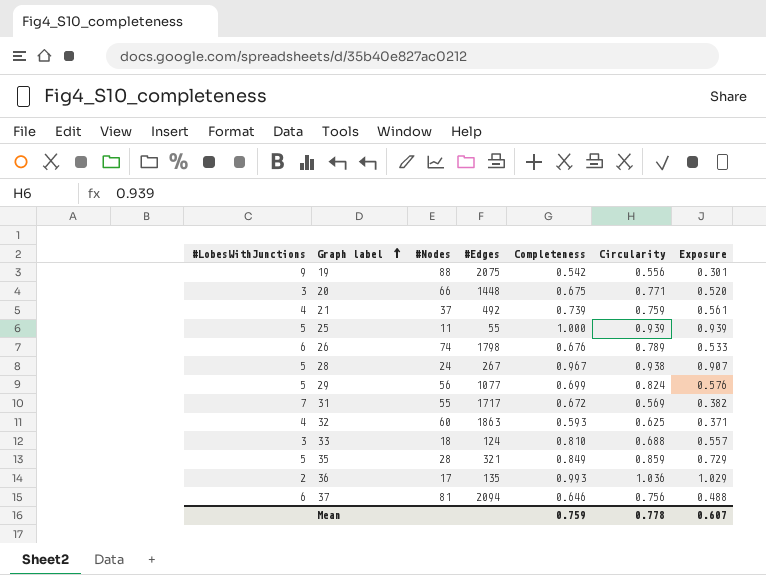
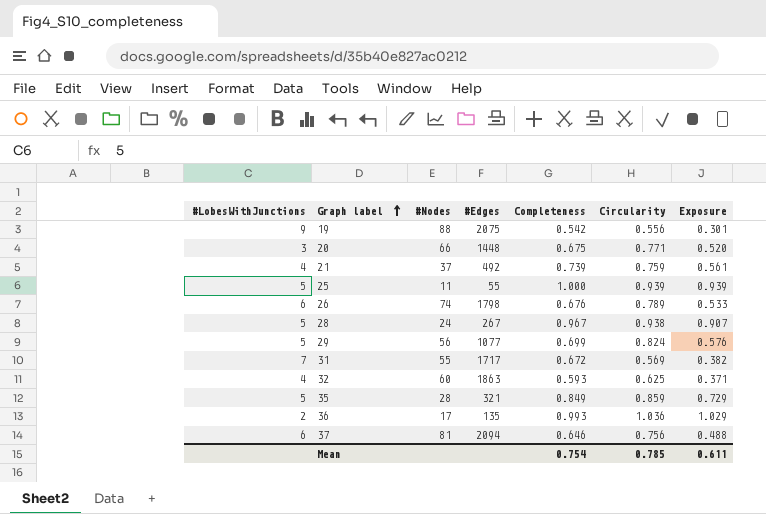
row 33: 3 | 18 | 124 | 0.810 | 0.688 | 0.557 -> none
Mean | Completeness: 0.759 -> 0.754
Mean | Circularity: 0.778 -> 0.785
Mean | Exposure: 0.607 -> 0.611

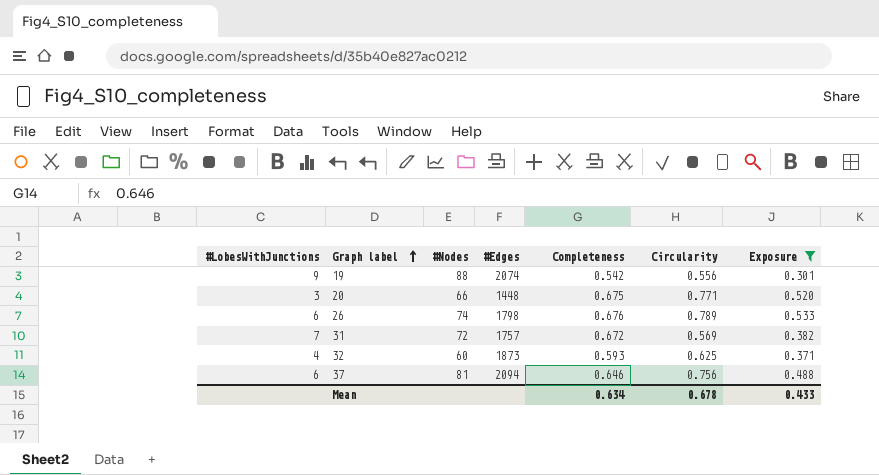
filter: none -> Exposure <= 0.533
19 | #Edges: 2075 -> 2074
31 | #Nodes: 55 -> 72
31 | #Edges: 1717 -> 1757
32 | #Edges: 1863 -> 1873
Mean | Completeness: 0.754 -> 0.634
Mean | Circularity: 0.785 -> 0.678
Mean | Exposure: 0.611 -> 0.433

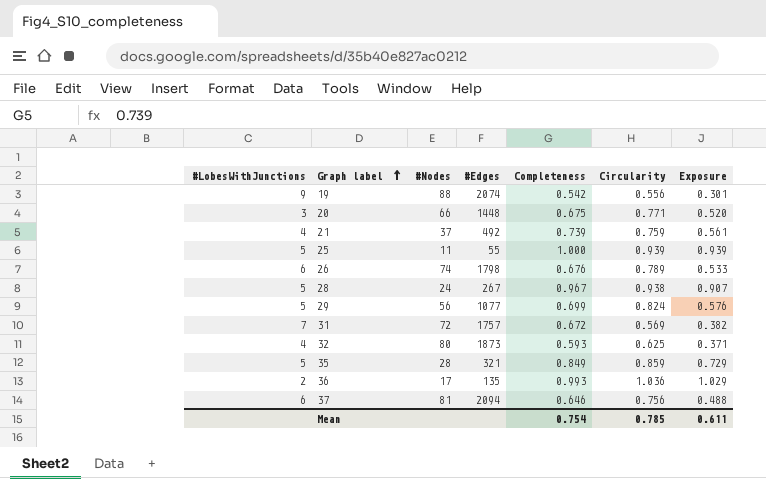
filter: Exposure <= 0.533 -> none
32 | #Nodes: 60 -> 80
Mean | Completeness: 0.634 -> 0.754
Mean | Circularity: 0.678 -> 0.785
Mean | Exposure: 0.433 -> 0.611

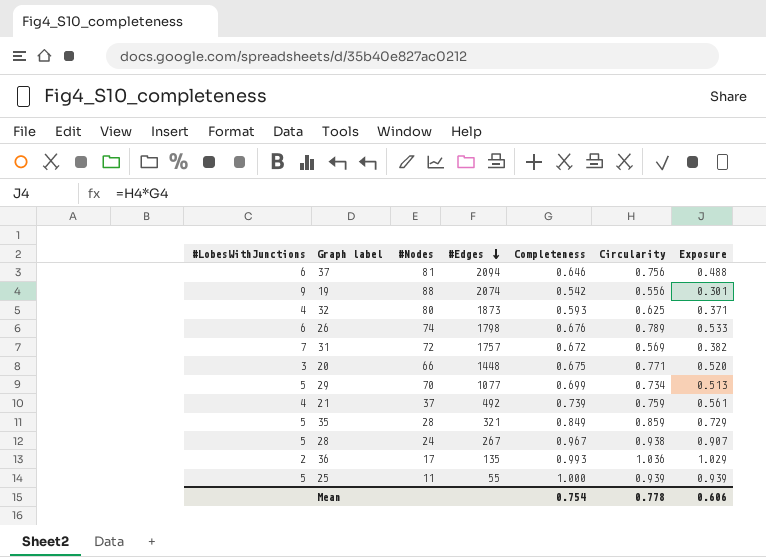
row order: Graph label ascending -> #Edges descending
29 | #Nodes: 56 -> 70
29 | Circularity: 0.824 -> 0.734
29 | Exposure: 0.576 -> 0.513
Mean | Circularity: 0.785 -> 0.778
Mean | Exposure: 0.611 -> 0.606

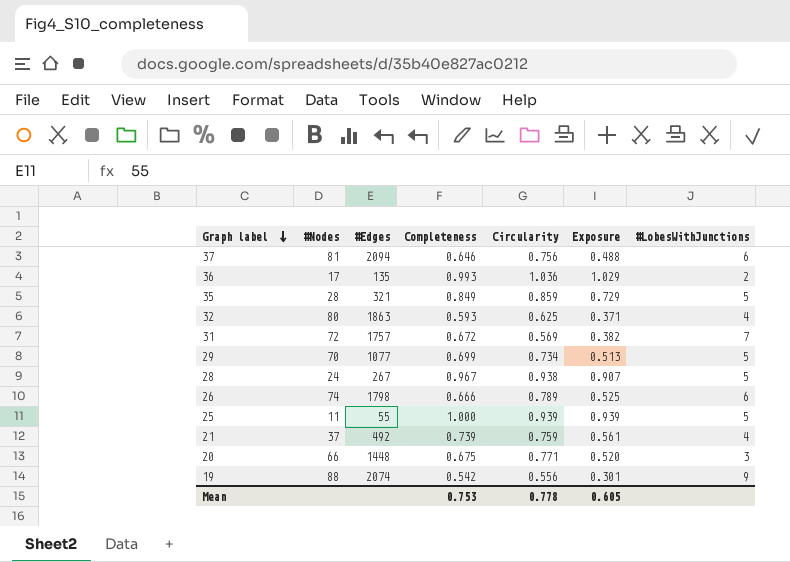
row order: #Edges descending -> Graph label descending
column #LobesWithJunctions | position: 1 -> 7
32 | #Edges: 1873 -> 1863
26 | Completeness: 0.676 -> 0.666
26 | Exposure: 0.533 -> 0.525
Mean | Completeness: 0.754 -> 0.753
Mean | Exposure: 0.606 -> 0.605

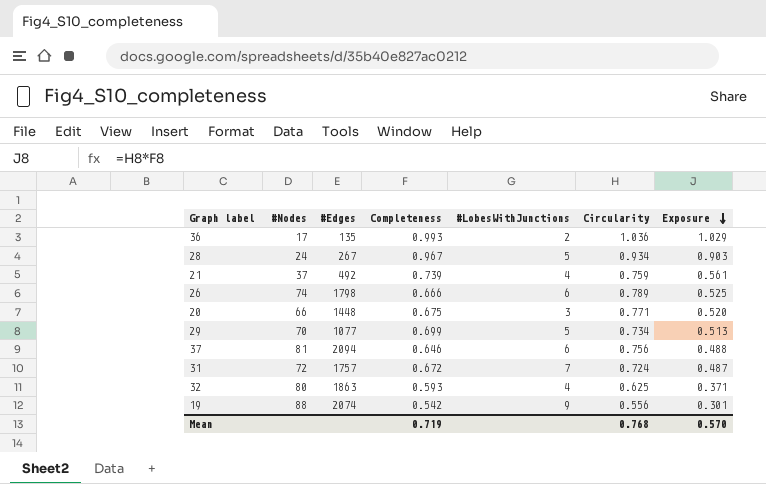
row order: Graph label descending -> Exposure descending
column #LobesWithJunctions | position: 7 -> 5
row 35: 28 | 321 | 0.849 | 0.859 | 0.729 | 5 -> none
row 25: 11 | 55 | 1.000 | 0.939 | 0.939 | 5 -> none
28 | Circularity: 0.938 -> 0.934
28 | Exposure: 0.907 -> 0.903
31 | Circularity: 0.569 -> 0.724
31 | Exposure: 0.382 -> 0.487
Mean | Completeness: 0.753 -> 0.719
Mean | Circularity: 0.778 -> 0.768
Mean | Exposure: 0.605 -> 0.570

